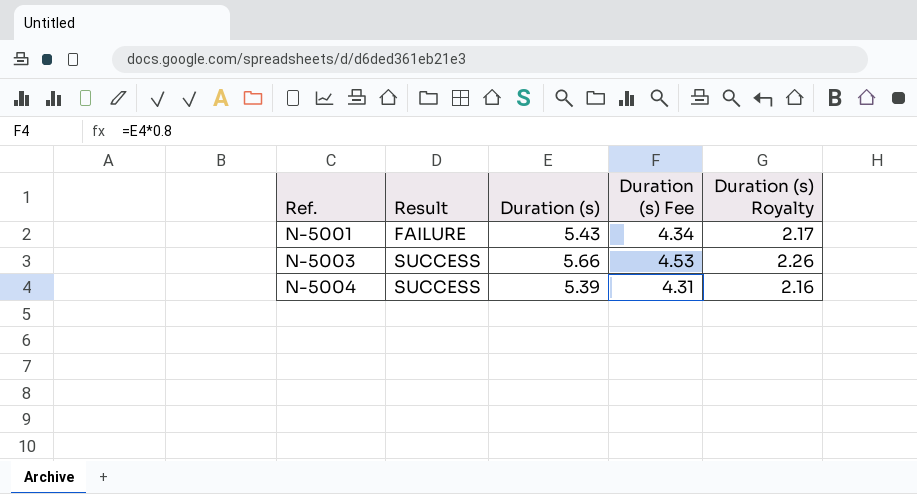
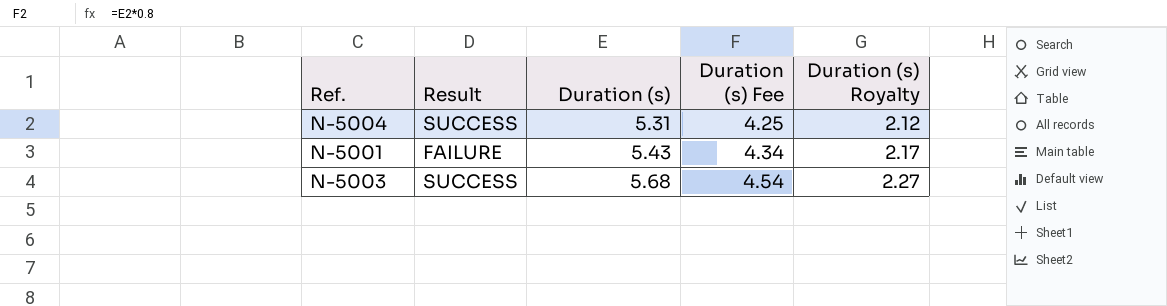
row order: Ref. ascending -> Duration (s) ascending
N-5004 | Duration (s): 5.39 -> 5.31
N-5004 | Duration (s) Fee: 4.31 -> 4.25
N-5004 | Duration (s) Royalty: 2.16 -> 2.12
N-5003 | Duration (s): 5.66 -> 5.68
N-5003 | Duration (s) Fee: 4.53 -> 4.54
N-5003 | Duration (s) Royalty: 2.26 -> 2.27

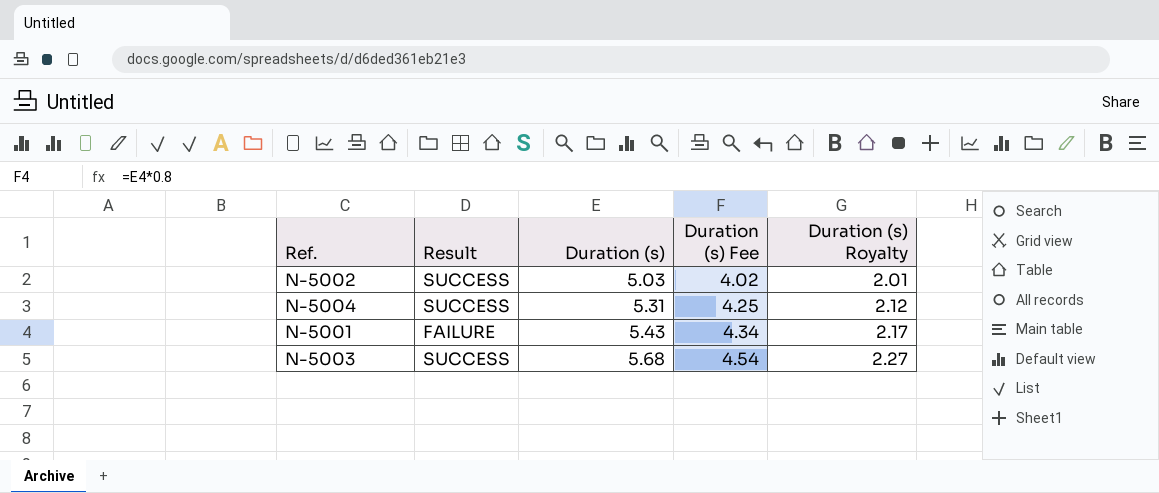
row N-5002: none -> SUCCESS | 5.03 | 4.02 | 2.01

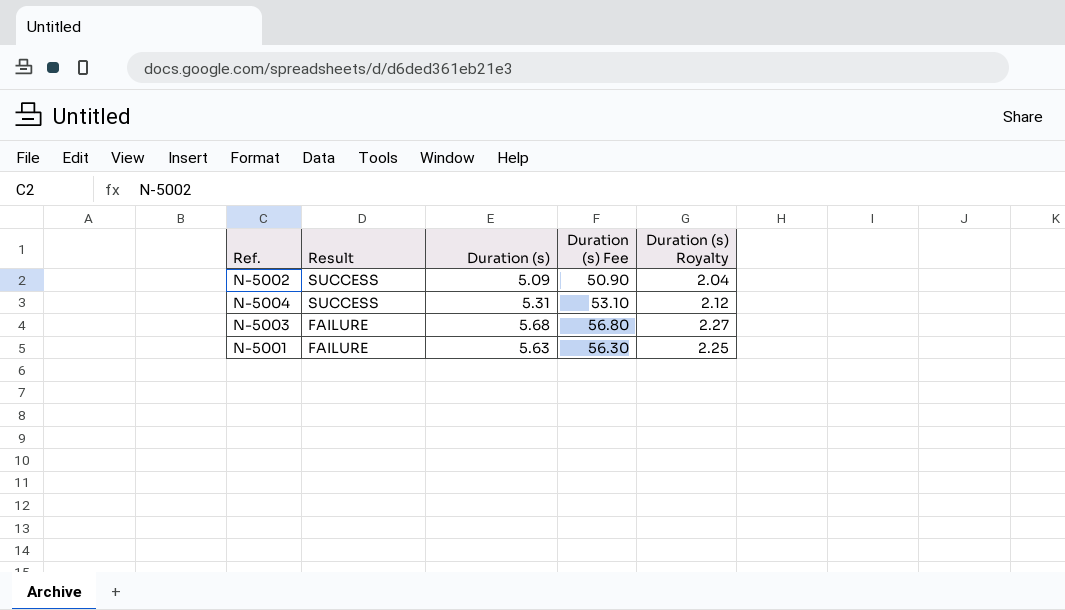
row order: Duration (s) ascending -> Result descending
column Duration (s) Fee | formula: [Duration (s)] * 0.8 -> [Duration (s)] * 10
N-5002 | Duration (s): 5.03 -> 5.09
N-5002 | Duration (s) Royalty: 2.01 -> 2.04
N-5003 | Result: SUCCESS -> FAILURE
N-5001 | Duration (s): 5.43 -> 5.63
N-5001 | Duration (s) Royalty: 2.17 -> 2.25

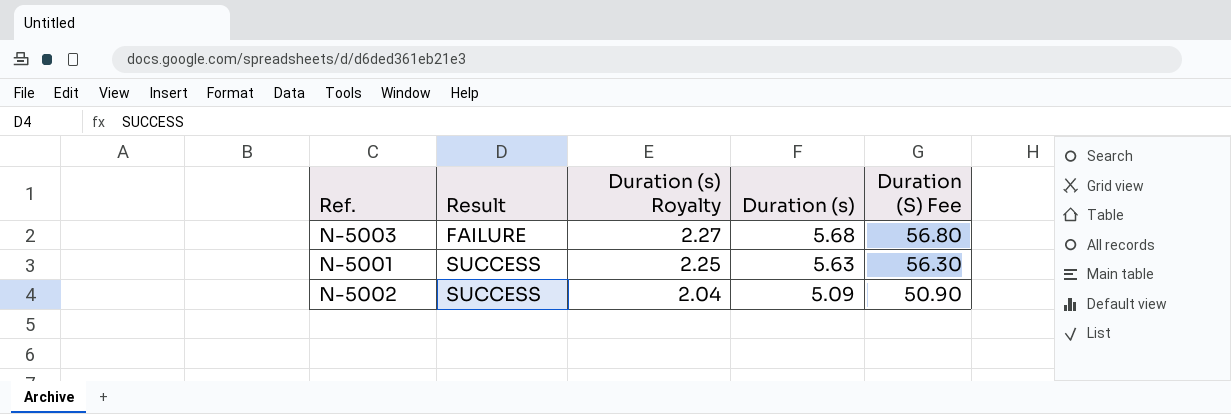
row order: Result descending -> Result ascending
column Duration (s) Royalty | position: 5 -> 3
column name: Duration (s) Fee -> Duration (S) Fee
row N-5004: SUCCESS | 5.31 | 53.10 | 2.12 -> none
N-5001 | Result: FAILURE -> SUCCESS

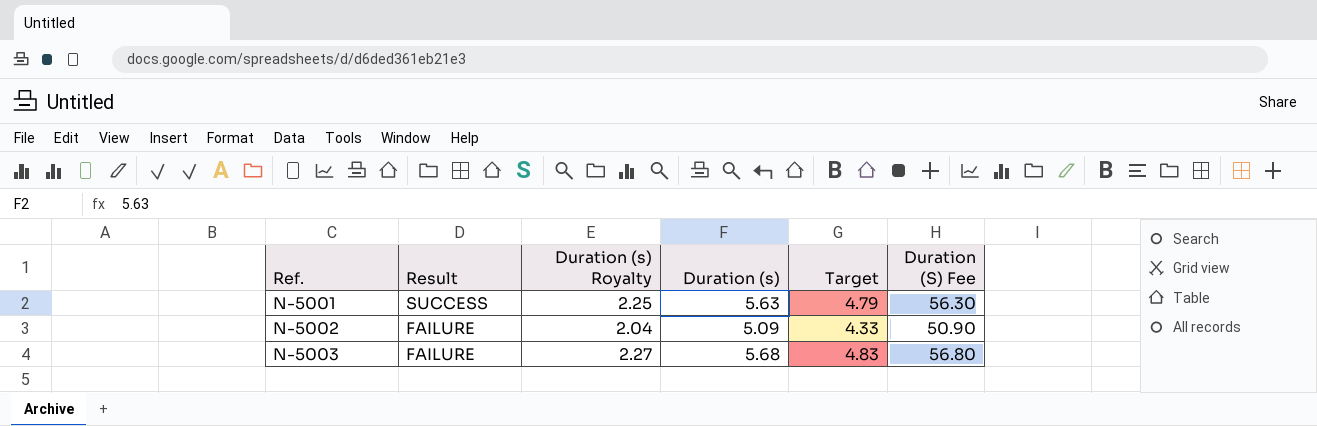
row order: Result ascending -> Ref. ascending
column Target | formula: none -> [Duration (s)] * 0.85
N-5002 | Result: SUCCESS -> FAILURE

